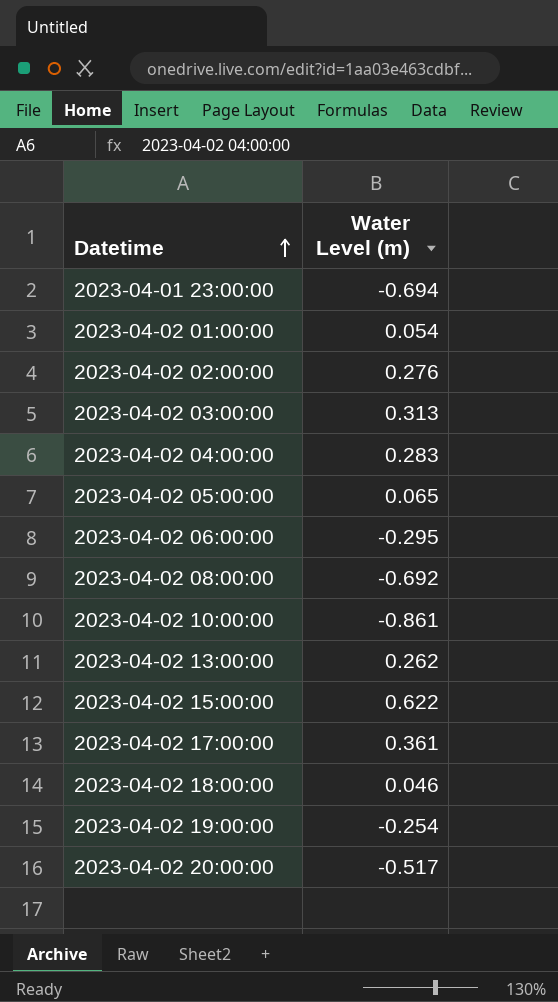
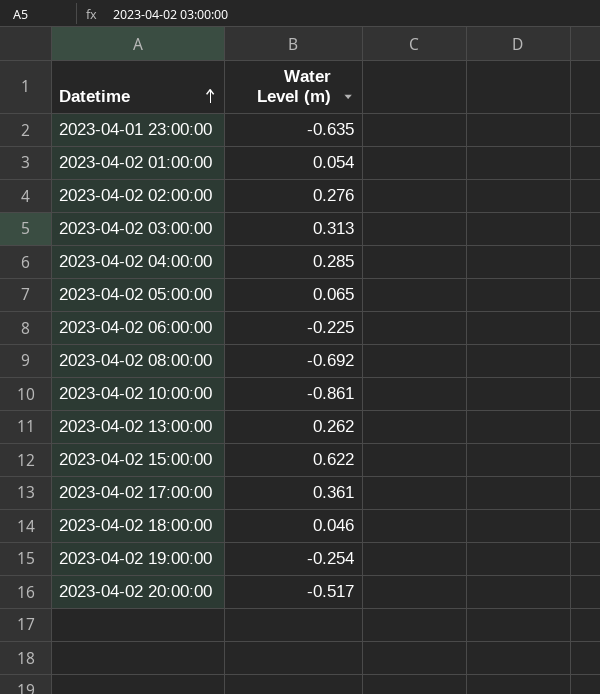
2023-04-01 23:00:00 | Water Level (m): -0.694 -> -0.635
2023-04-02 04:00:00 | Water Level (m): 0.283 -> 0.285
2023-04-02 06:00:00 | Water Level (m): -0.295 -> -0.225

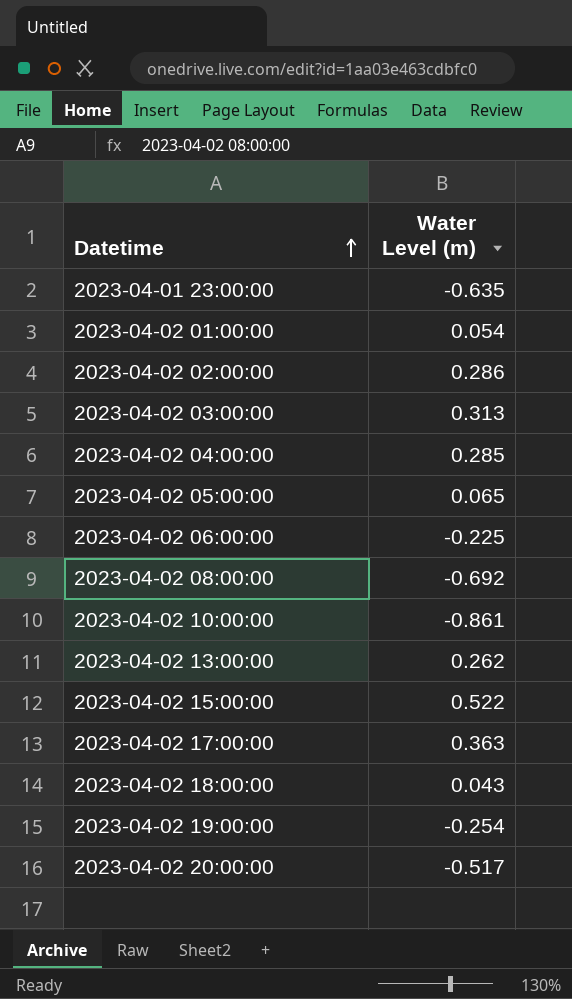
2023-04-02 02:00:00 | Water Level (m): 0.276 -> 0.286
2023-04-02 15:00:00 | Water Level (m): 0.622 -> 0.522
2023-04-02 17:00:00 | Water Level (m): 0.361 -> 0.363
2023-04-02 18:00:00 | Water Level (m): 0.046 -> 0.043

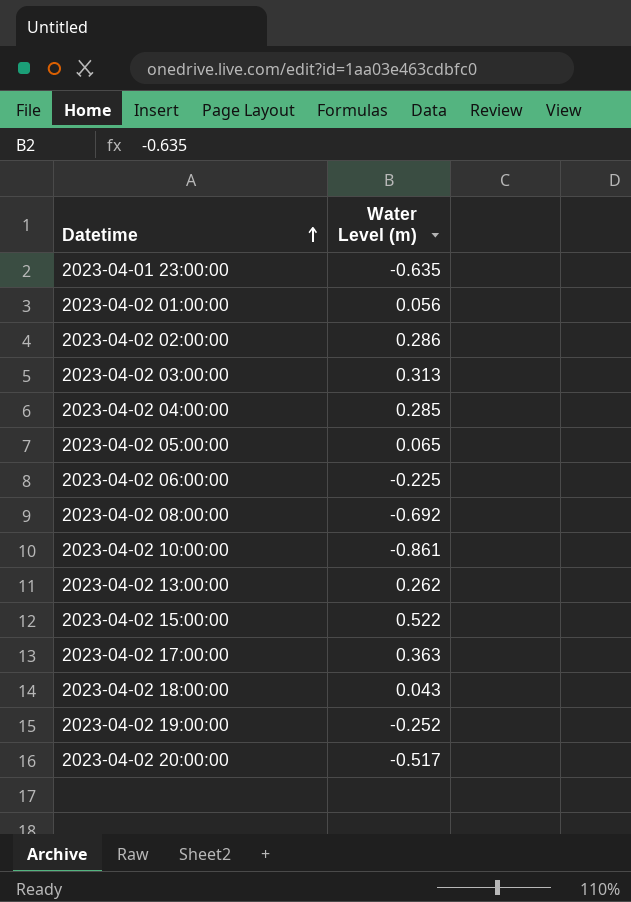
2023-04-02 01:00:00 | Water Level (m): 0.054 -> 0.056
2023-04-02 19:00:00 | Water Level (m): -0.254 -> -0.252

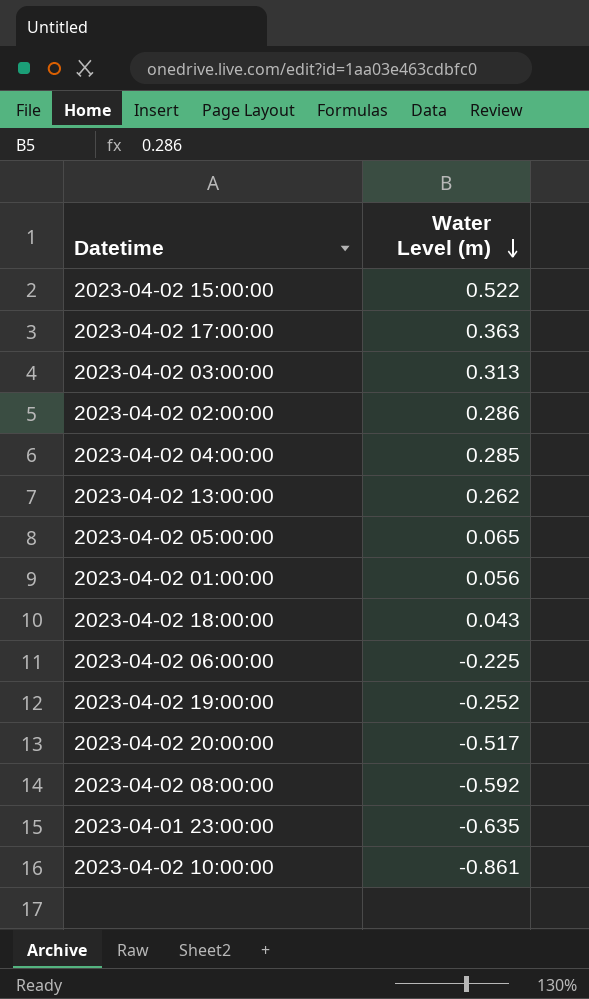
row order: Datetime ascending -> Water Level (m) descending
2023-04-02 08:00:00 | Water Level (m): -0.692 -> -0.592

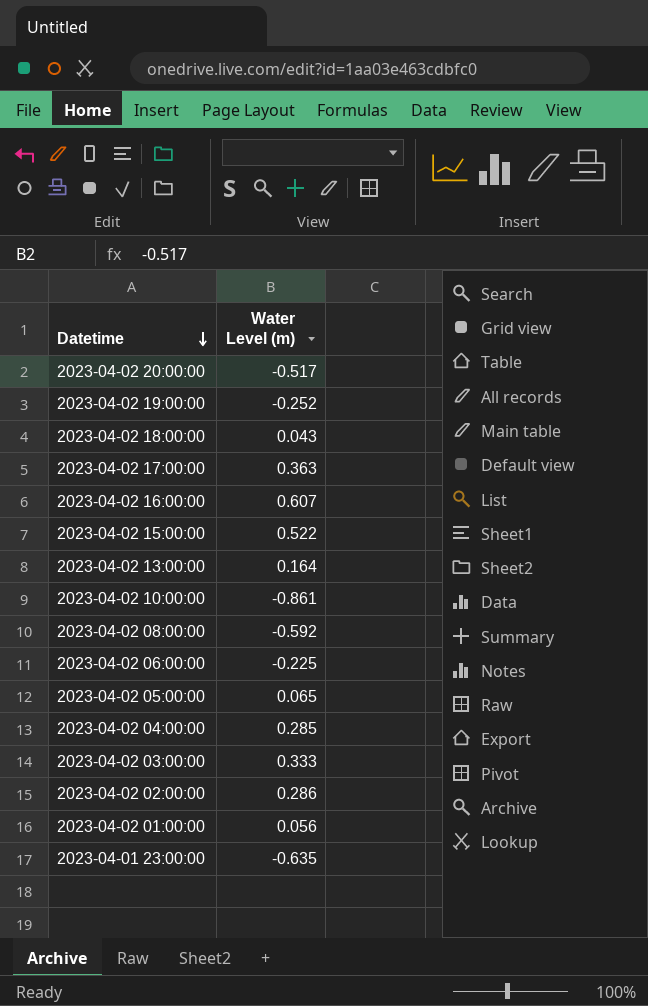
row order: Water Level (m) descending -> Datetime descending
row 2023-04-02 16:00:00: none -> 0.607
2023-04-02 13:00:00 | Water Level (m): 0.262 -> 0.164
2023-04-02 03:00:00 | Water Level (m): 0.313 -> 0.333

